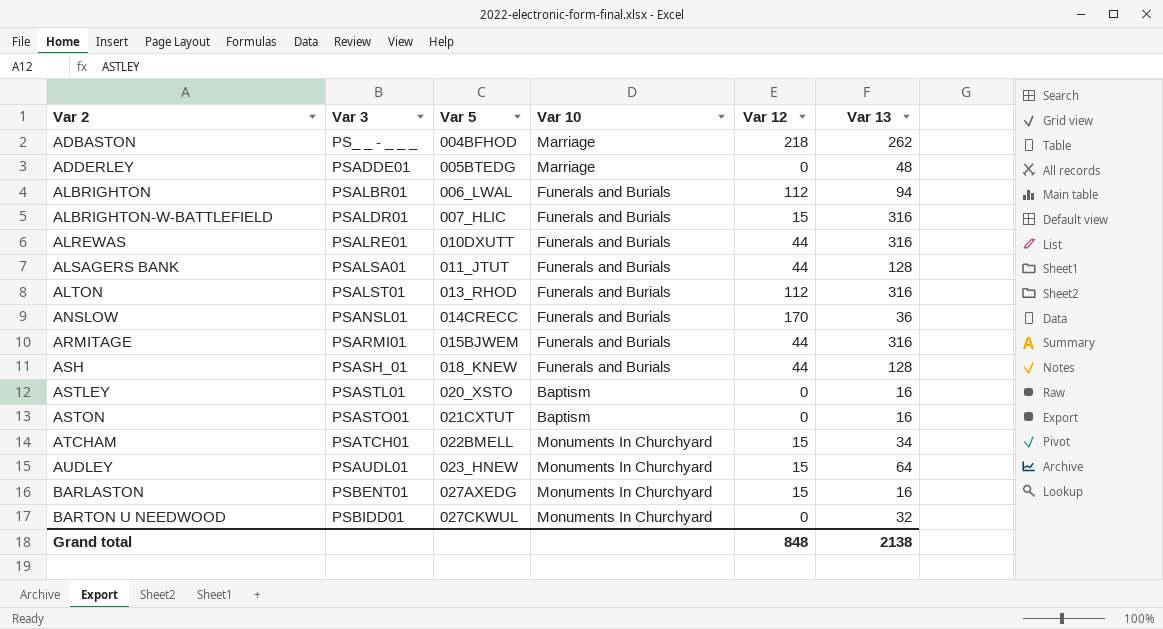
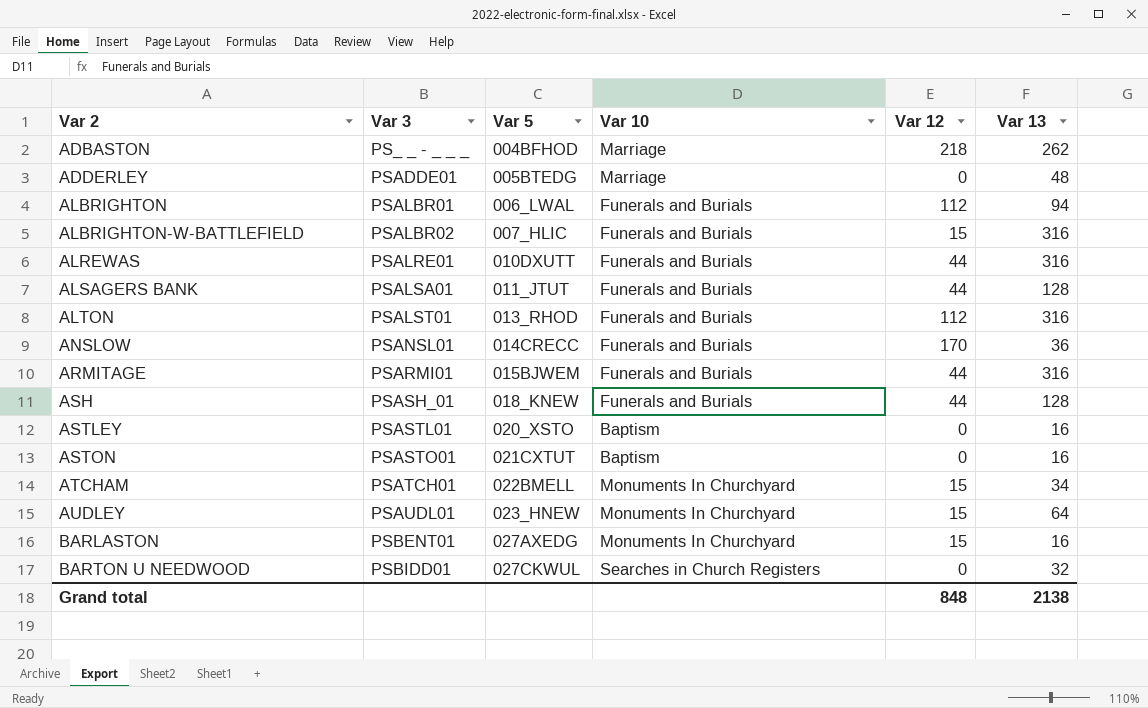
ALBRIGHTON-W-BATTLEFIELD | Var 3: PSALDR01 -> PSALBR02
BARTON U NEEDWOOD | Var 10: Monuments In Churchyard -> Searches in Church Registers

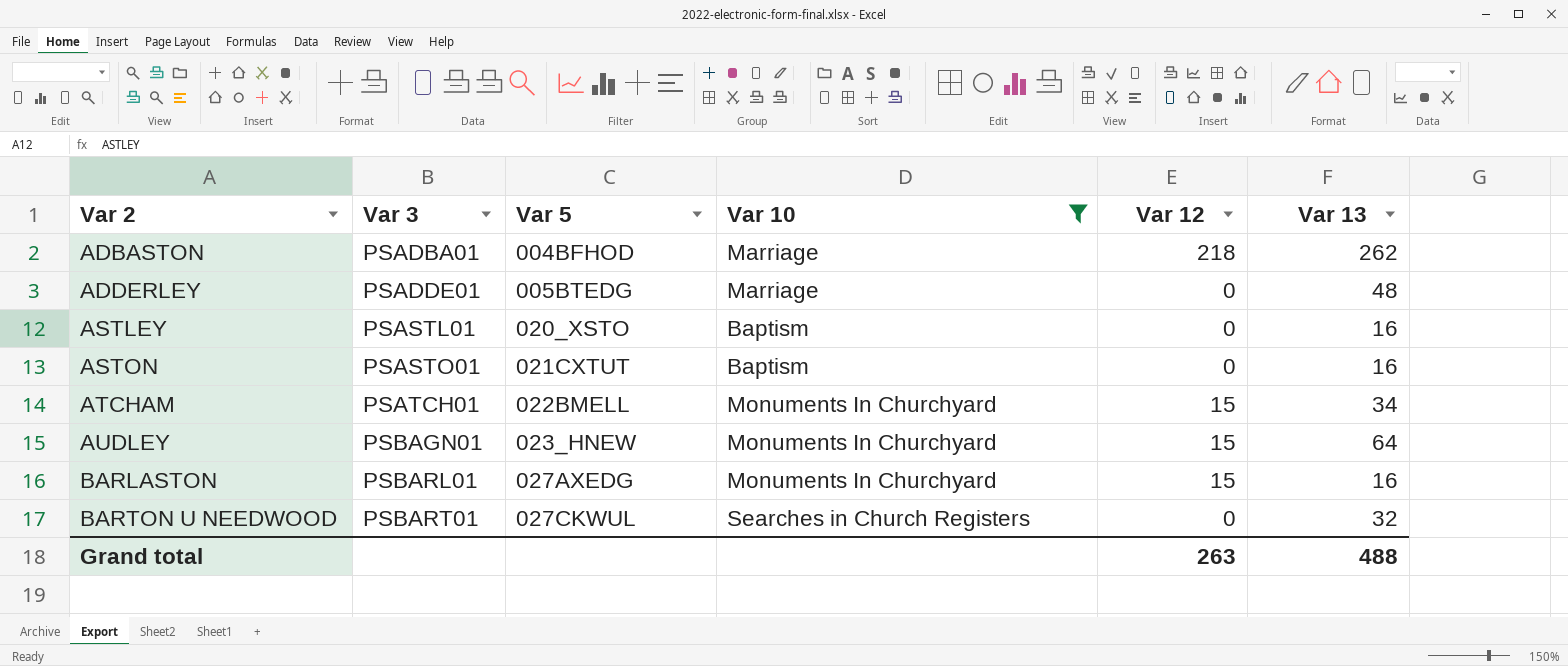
filter: none -> Var 10 != Funerals and Burials
ADBASTON | Var 3: PS_ _ - _ _ _ -> PSADBA01
AUDLEY | Var 3: PSAUDL01 -> PSBAGN01
BARLASTON | Var 3: PSBENT01 -> PSBARL01
BARTON U NEEDWOOD | Var 3: PSBIDD01 -> PSBART01
Grand total | Var 12: 848 -> 263
Grand total | Var 13: 2138 -> 488

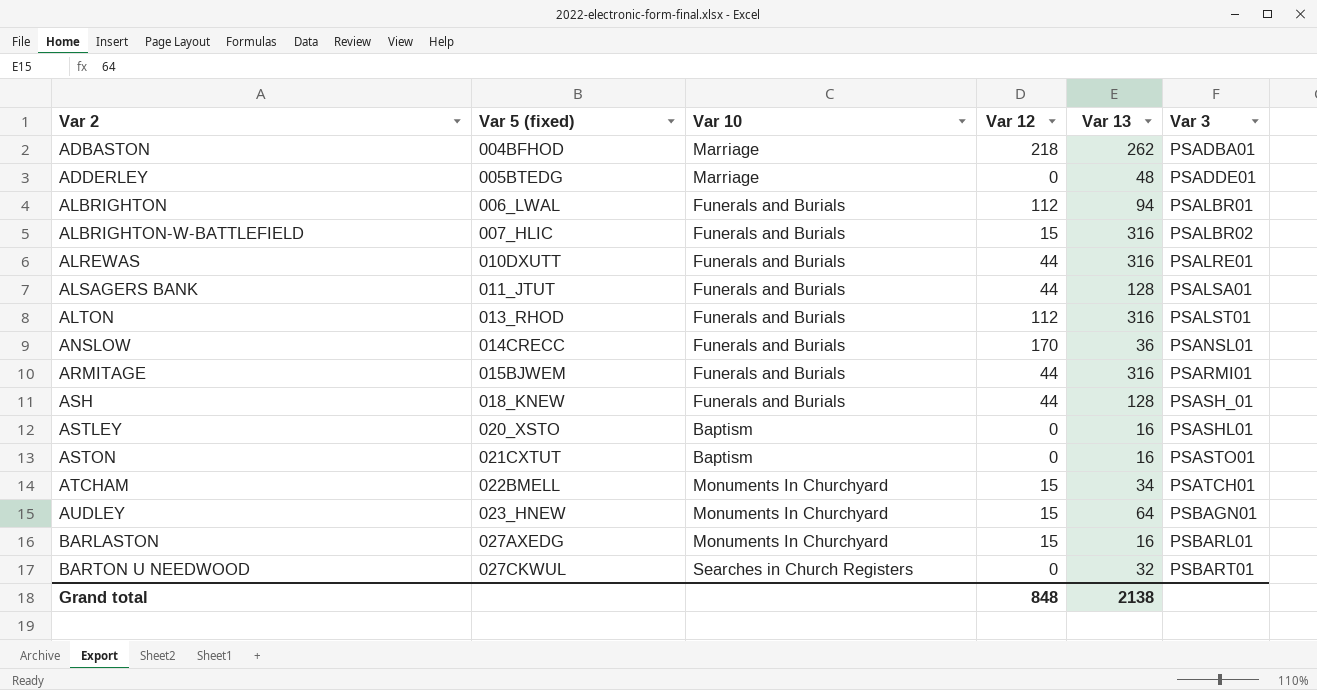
filter: Var 10 != Funerals and Burials -> none
column name: Var 5 -> Var 5 (fixed)
column Var 3 | position: 2 -> 6
ASTLEY | Var 3: PSASTL01 -> PSASHL01
Grand total | Var 12: 263 -> 848
Grand total | Var 13: 488 -> 2138

